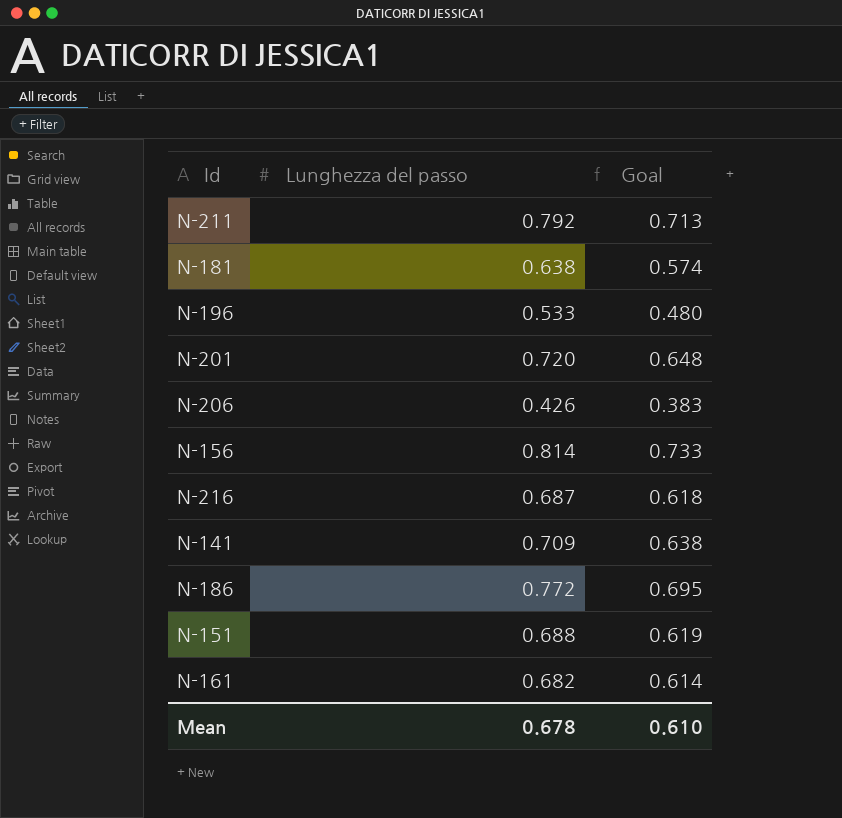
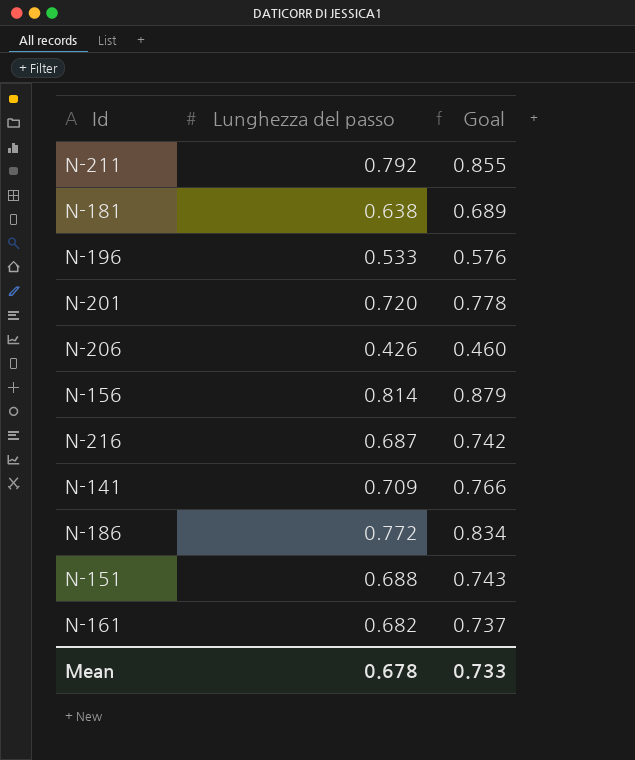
column Goal | formula: [Lunghezza del passo] * 0.9 -> [Lunghezza del passo] * 1.08
Mean | Goal: 0.610 -> 0.733

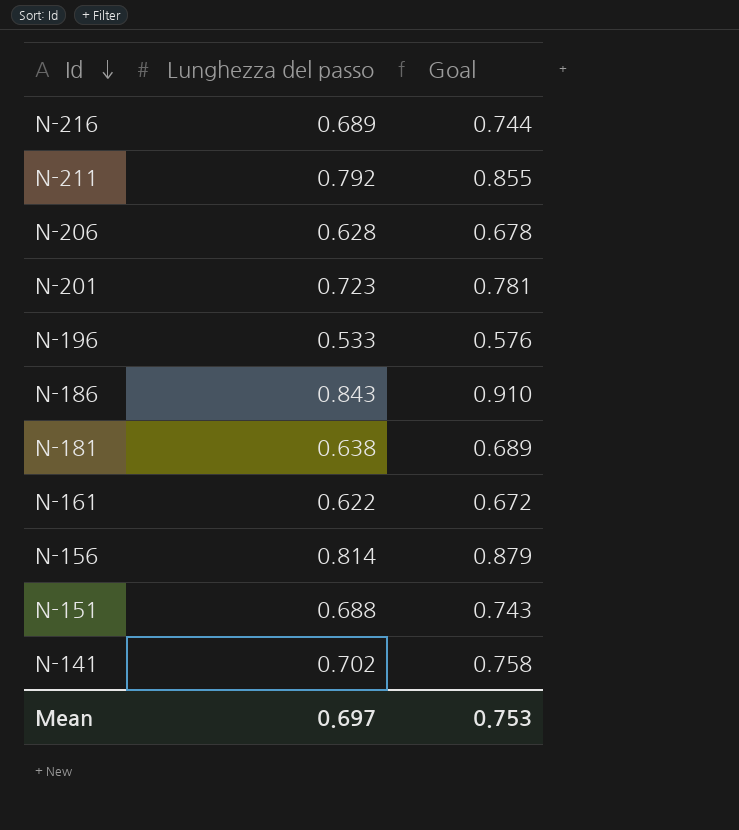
row order: none -> Id descending
N-216 | Lunghezza del passo: 0.687 -> 0.689
N-216 | Goal: 0.742 -> 0.744
N-206 | Lunghezza del passo: 0.426 -> 0.628
N-206 | Goal: 0.460 -> 0.678
N-201 | Lunghezza del passo: 0.720 -> 0.723
N-201 | Goal: 0.778 -> 0.781
N-186 | Lunghezza del passo: 0.772 -> 0.843
N-186 | Goal: 0.834 -> 0.910
N-161 | Lunghezza del passo: 0.682 -> 0.622
N-161 | Goal: 0.737 -> 0.672
N-141 | Lunghezza del passo: 0.709 -> 0.702
N-141 | Goal: 0.766 -> 0.758
Mean | Lunghezza del passo: 0.678 -> 0.697
Mean | Goal: 0.733 -> 0.753

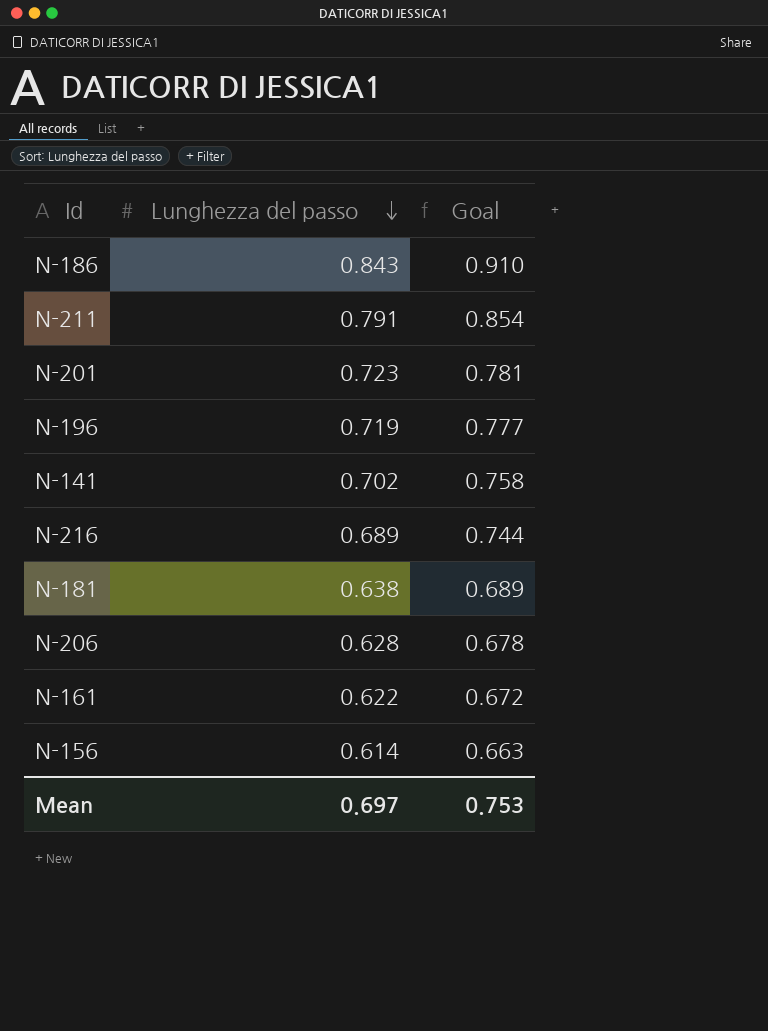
row order: Id descending -> Lunghezza del passo descending
row N-151: 0.688 | 0.743 -> none
N-211 | Lunghezza del passo: 0.792 -> 0.791
N-211 | Goal: 0.855 -> 0.854
N-196 | Lunghezza del passo: 0.533 -> 0.719
N-196 | Goal: 0.576 -> 0.777
N-156 | Lunghezza del passo: 0.814 -> 0.614
N-156 | Goal: 0.879 -> 0.663

